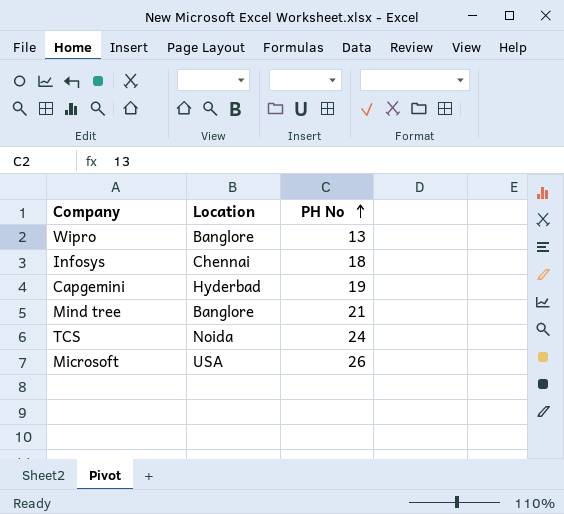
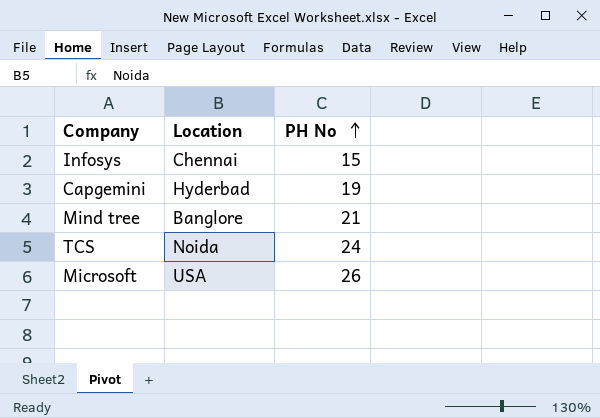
row Wipro: Banglore | 13 -> none
Infosys | PH No: 18 -> 15

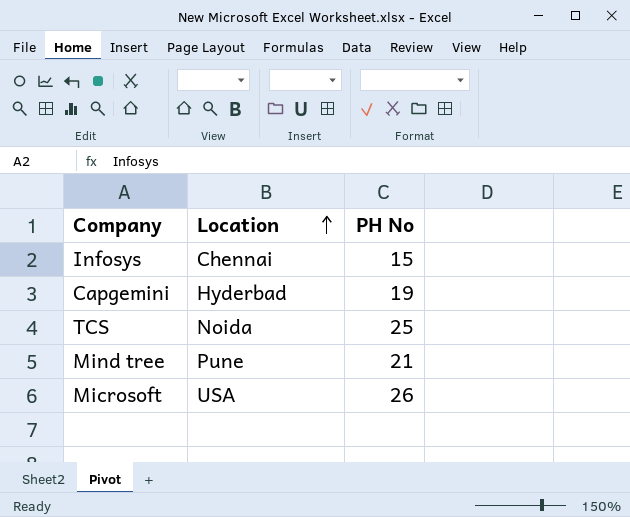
row order: PH No ascending -> Location ascending
TCS | PH No: 24 -> 25
Mind tree | Location: Banglore -> Pune

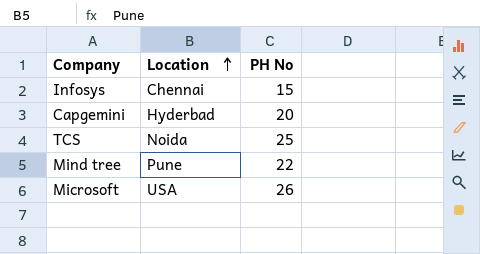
Capgemini | PH No: 19 -> 20
Mind tree | PH No: 21 -> 22

